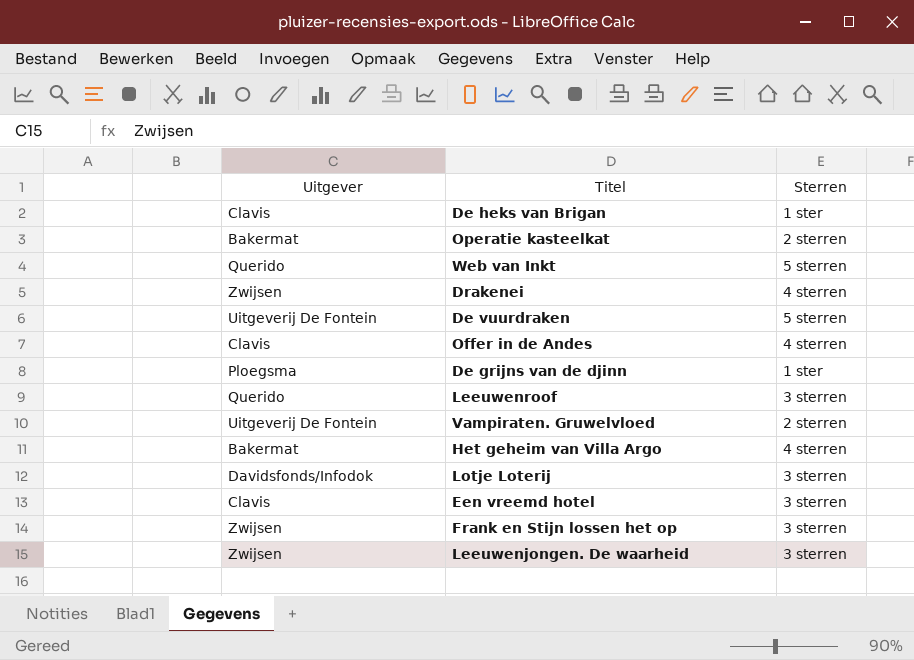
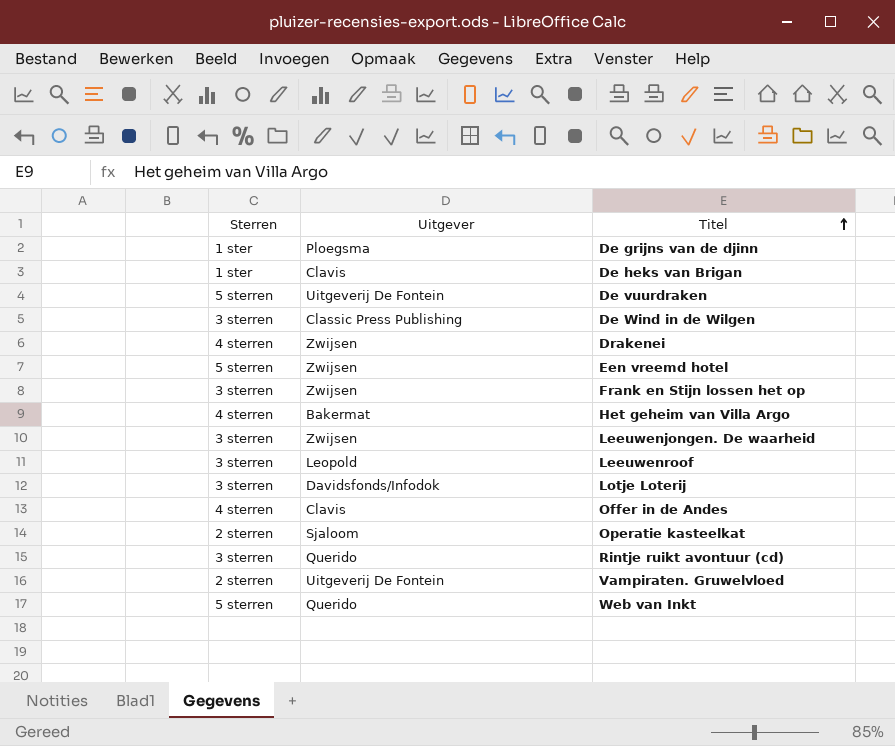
row order: none -> Titel ascending
column Sterren | position: 3 -> 1
row De Wind in de Wilgen: none -> 3 sterren | Classic Press Publishing
Een vreemd hotel | Sterren: 3 sterren -> 5 sterren
Een vreemd hotel | Uitgever: Clavis -> Zwijsen
Leeuwenroof | Uitgever: Querido -> Leopold
Operatie kasteelkat | Uitgever: Bakermat -> Sjaloom
row Rintje ruikt avontuur (cd): none -> 3 sterren | Querido

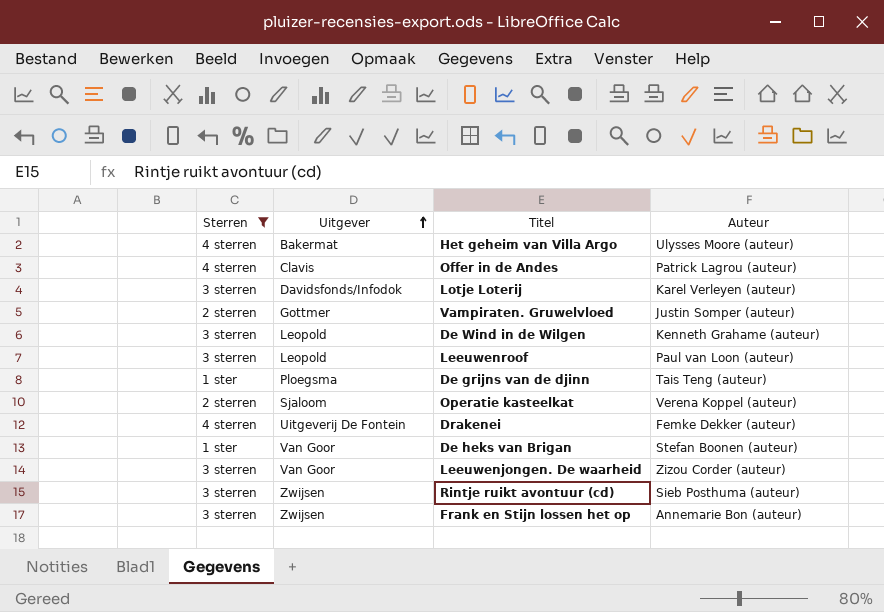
filter: none -> Sterren != 5 sterren
row order: Titel ascending -> Uitgever ascending
column Auteur | position: none -> 4
Vampiraten. Gruwelvloed | Uitgever: Uitgeverij De Fontein -> Gottmer
De Wind in de Wilgen | Uitgever: Classic Press Publishing -> Leopold
Drakenei | Uitgever: Zwijsen -> Uitgeverij De Fontein
De heks van Brigan | Uitgever: Clavis -> Van Goor
Leeuwenjongen. De waarheid | Uitgever: Zwijsen -> Van Goor
Rintje ruikt avontuur (cd) | Uitgever: Querido -> Zwijsen

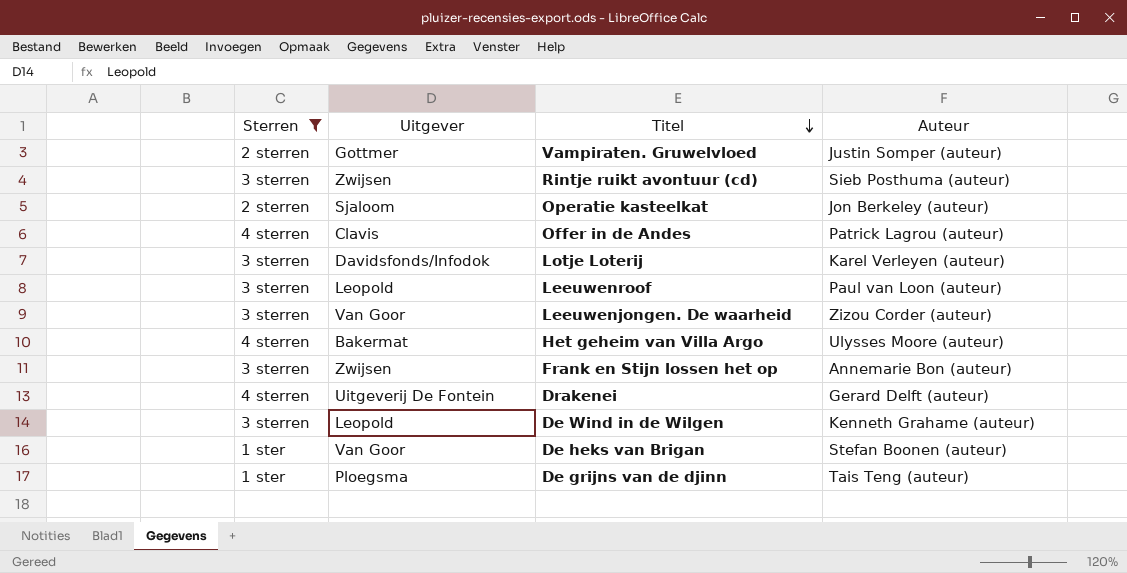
row order: Uitgever ascending -> Titel descending
Operatie kasteelkat | Auteur: Verena Koppel (auteur) -> Jon Berkeley (auteur)
Drakenei | Auteur: Femke Dekker (auteur) -> Gerard Delft (auteur)

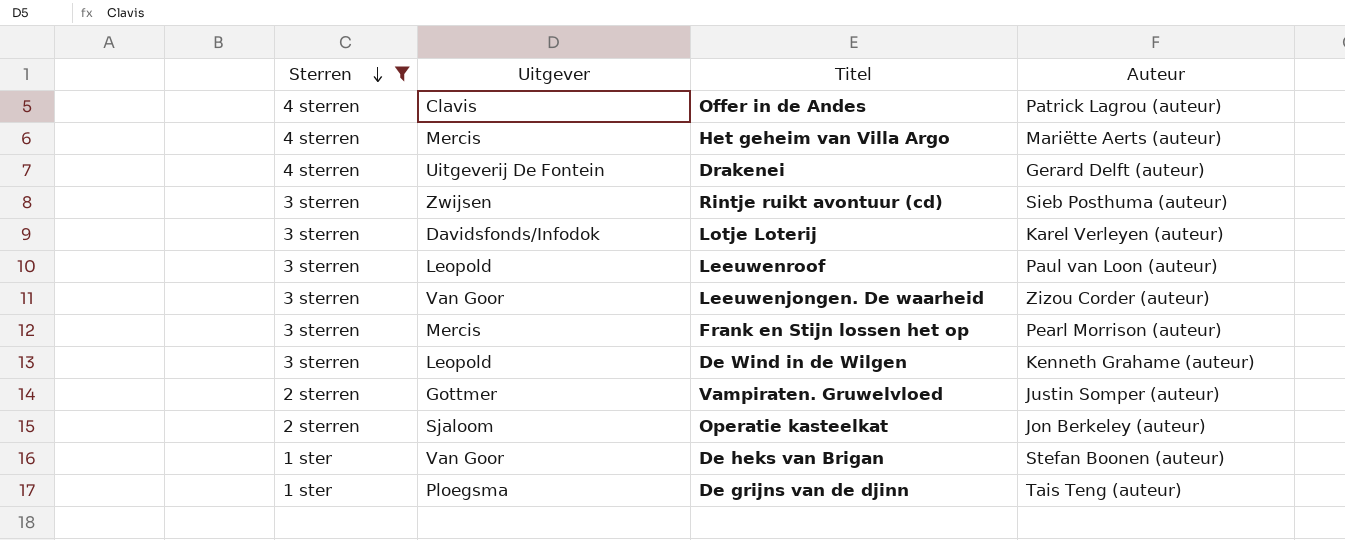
row order: Titel descending -> Sterren descending
Het geheim van Villa Argo | Uitgever: Bakermat -> Mercis
Het geheim van Villa Argo | Auteur: Ulysses Moore (auteur) -> Mariëtte Aerts (auteur)
Frank en Stijn lossen het op | Uitgever: Zwijsen -> Mercis
Frank en Stijn lossen het op | Auteur: Annemarie Bon (auteur) -> Pearl Morrison (auteur)

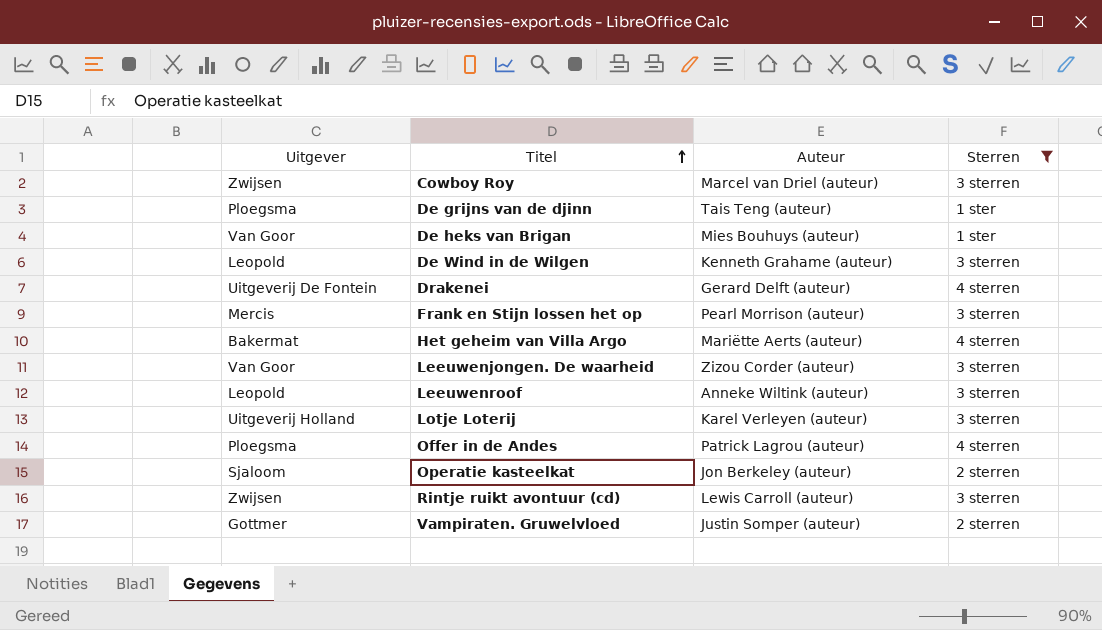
row order: Sterren descending -> Titel ascending
column Sterren | position: 1 -> 4
row Cowboy Roy: none -> Zwijsen | Marcel van Driel (auteur) | 3 sterren
De heks van Brigan | Auteur: Stefan Boonen (auteur) -> Mies Bouhuys (auteur)
Het geheim van Villa Argo | Uitgever: Mercis -> Bakermat
Leeuwenroof | Auteur: Paul van Loon (auteur) -> Anneke Wiltink (auteur)
Lotje Loterij | Uitgever: Davidsfonds/Infodok -> Uitgeverij Holland
Offer in de Andes | Uitgever: Clavis -> Ploegsma
Rintje ruikt avontuur (cd) | Auteur: Sieb Posthuma (auteur) -> Lewis Carroll (auteur)

